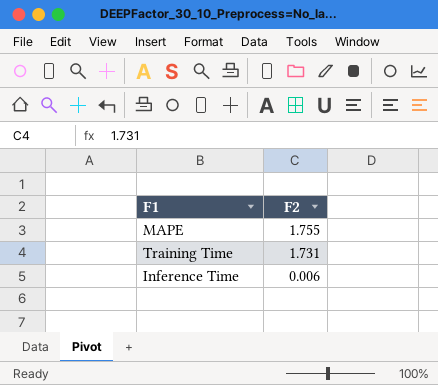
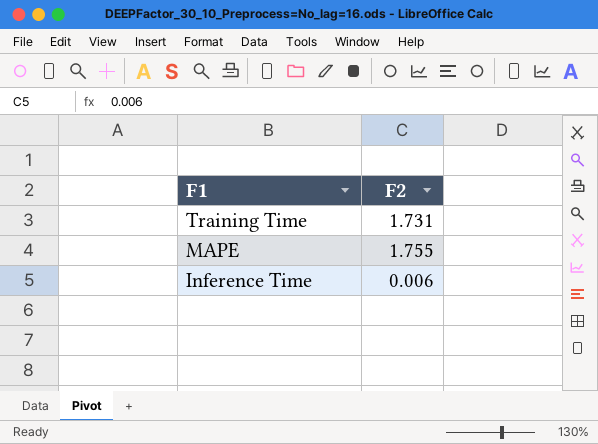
row order: F2 descending -> F1 descending

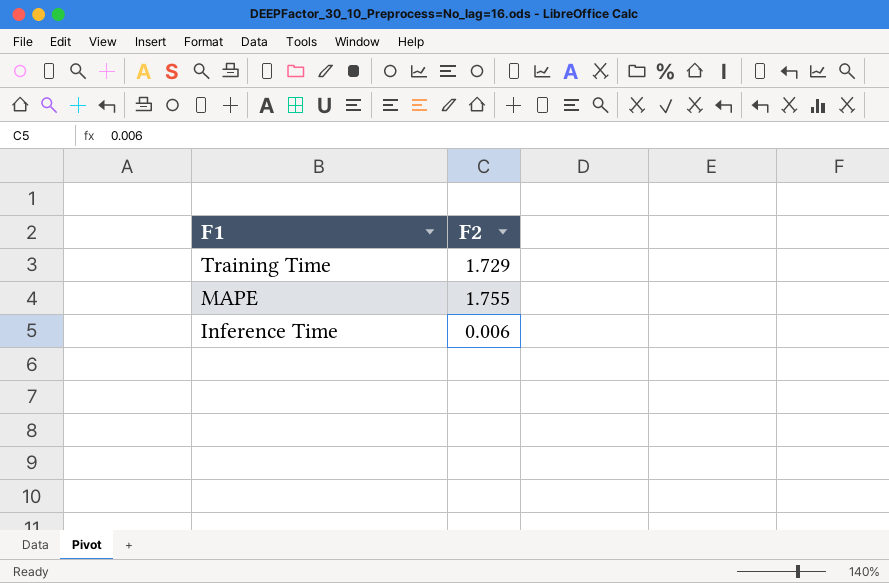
Training Time | F2: 1.731 -> 1.729

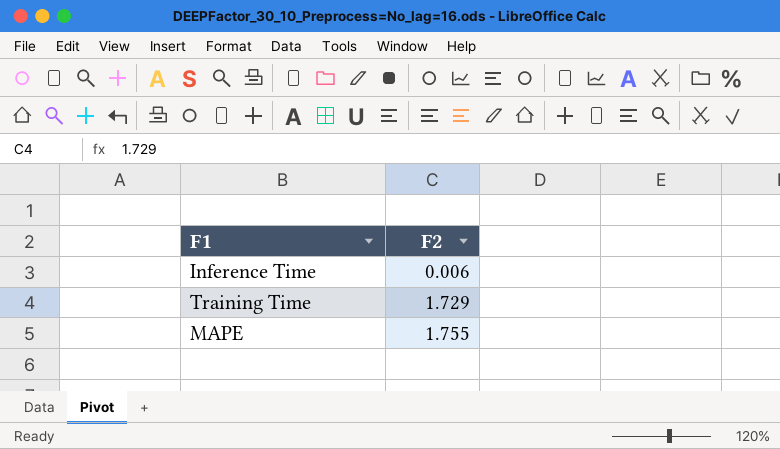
row order: F1 descending -> F2 ascending

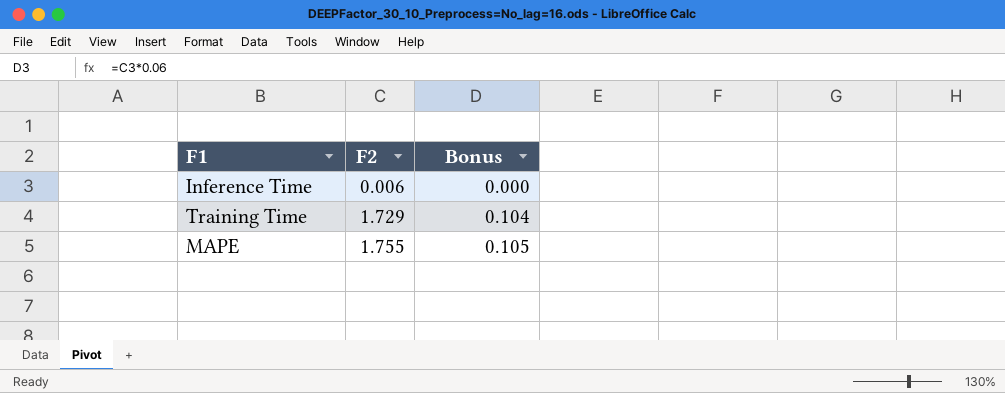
column Bonus | formula: none -> [F2] * 0.06

